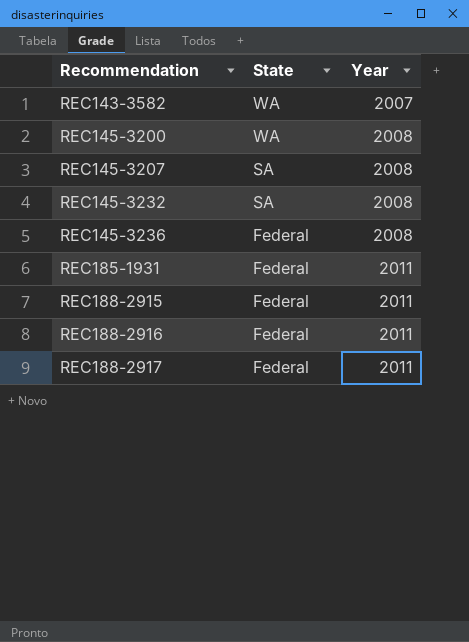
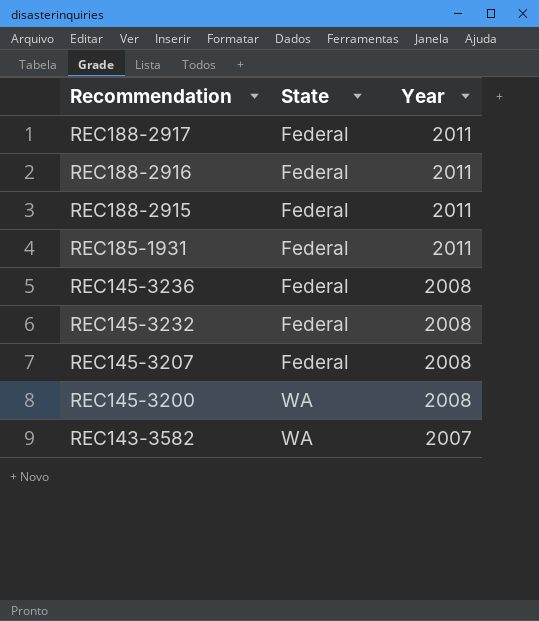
row order: Recommendation ascending -> Recommendation descending
REC145-3232 | State: SA -> Federal
REC145-3207 | State: SA -> Federal

